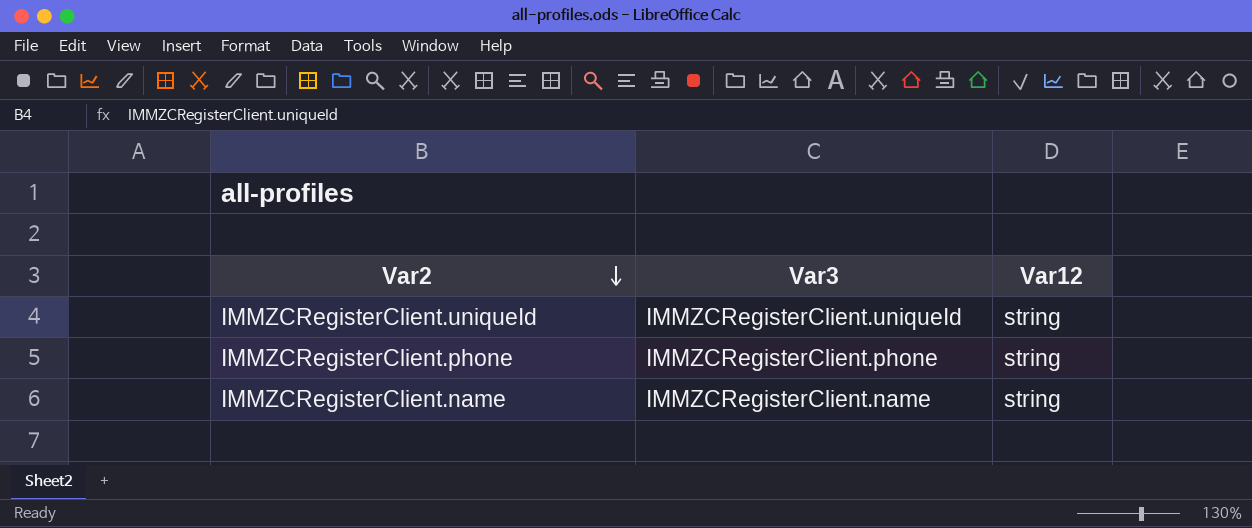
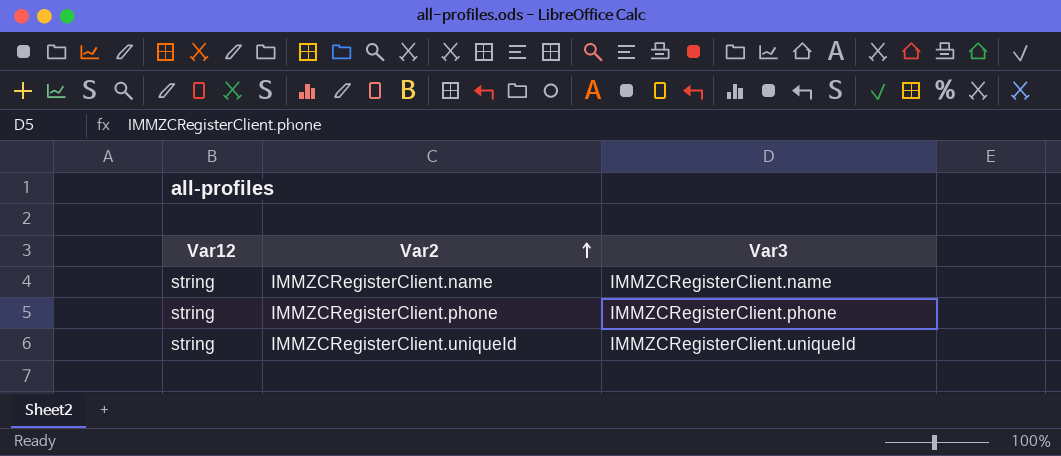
row order: Var2 descending -> Var2 ascending
column Var12 | position: 3 -> 1

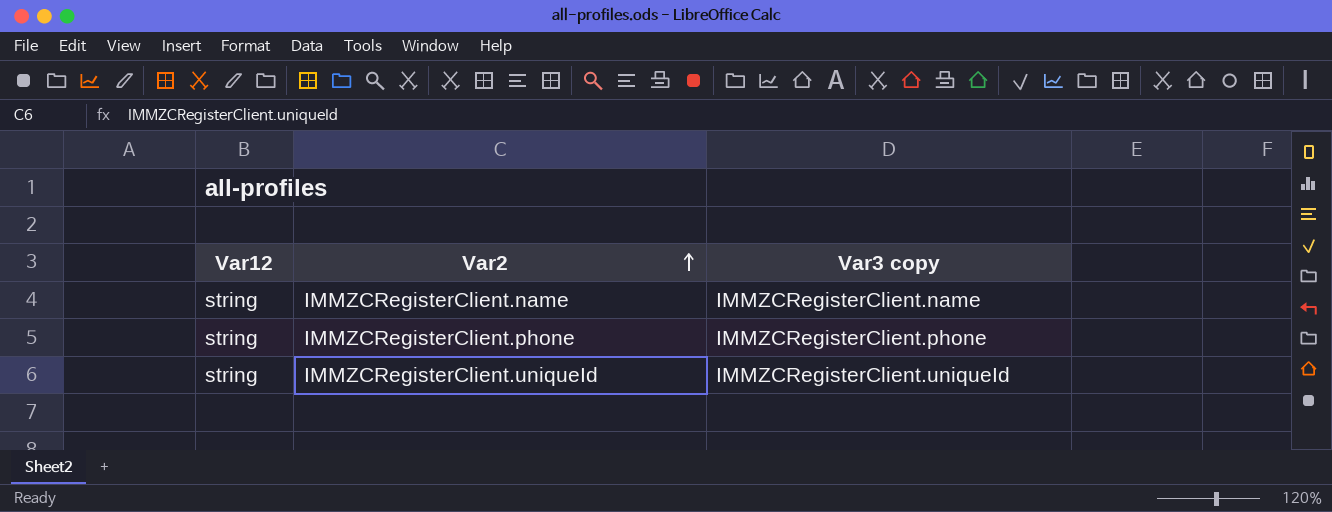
column name: Var3 -> Var3 copy

